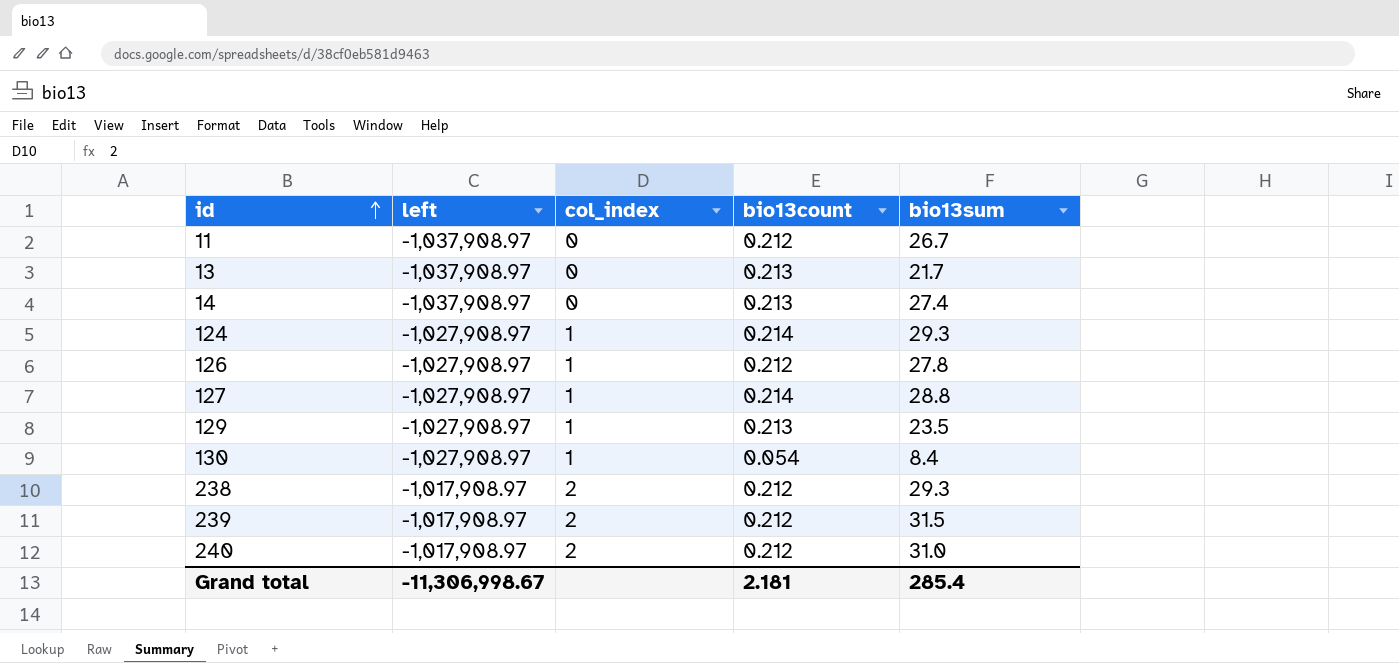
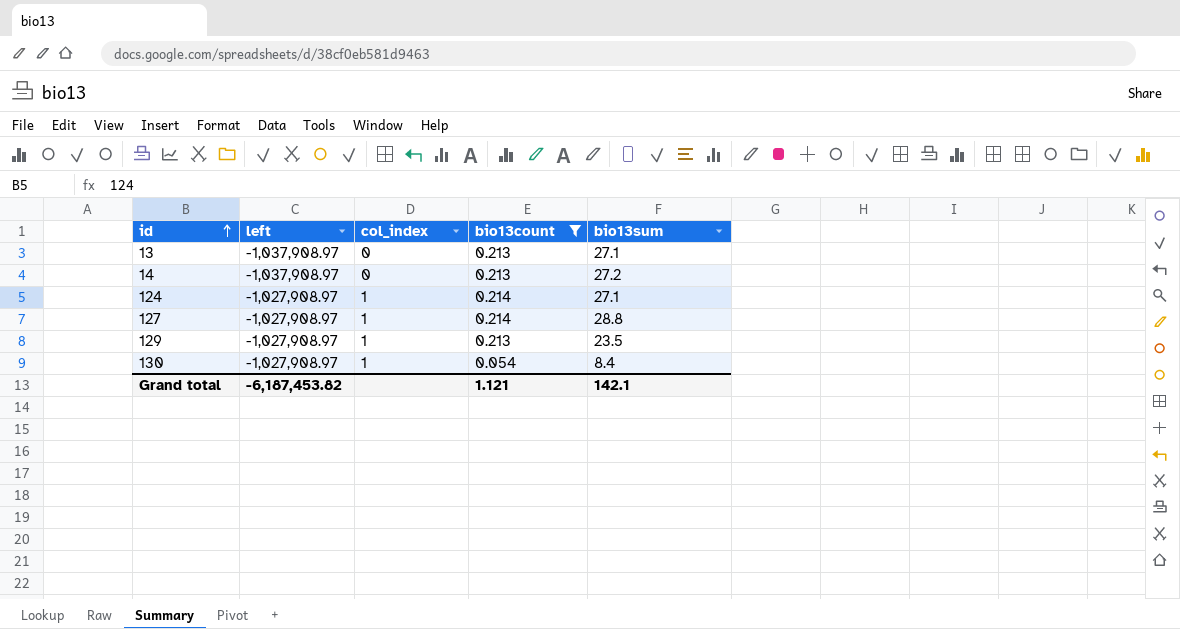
filter: none -> bio13count != 0.212
13 | bio13sum: 21.7 -> 27.1
14 | bio13sum: 27.4 -> 27.2
124 | bio13sum: 29.3 -> 27.1
Grand total | left: -11,306,998.67 -> -6,187,453.82
Grand total | bio13count: 2.181 -> 1.121
Grand total | bio13sum: 285.4 -> 142.1

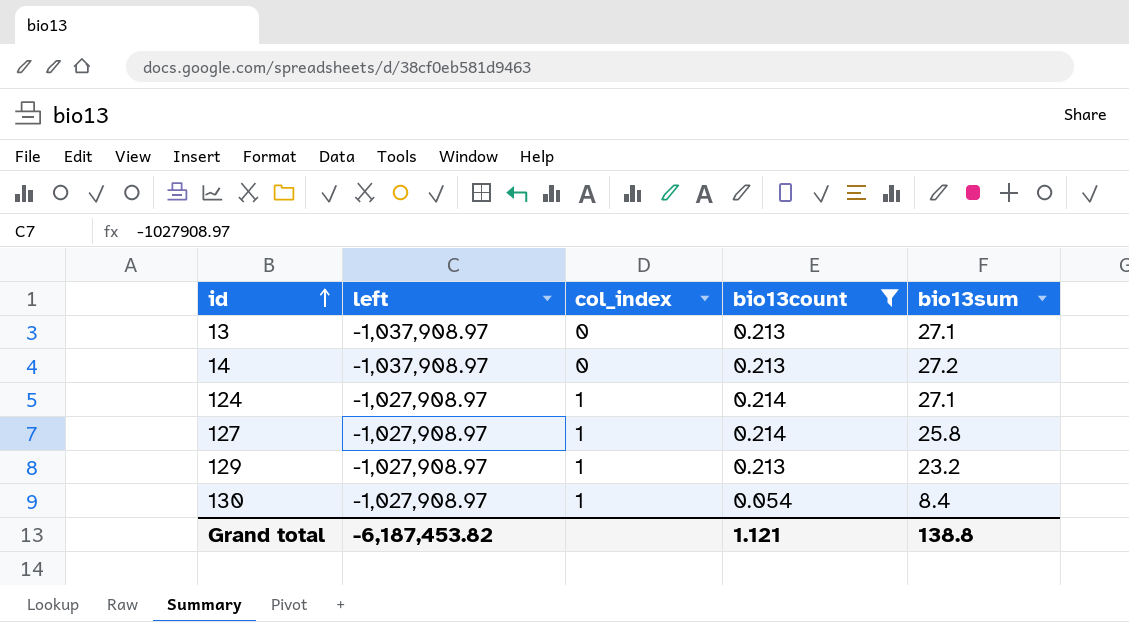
127 | bio13sum: 28.8 -> 25.8
129 | bio13sum: 23.5 -> 23.2
Grand total | bio13sum: 142.1 -> 138.8

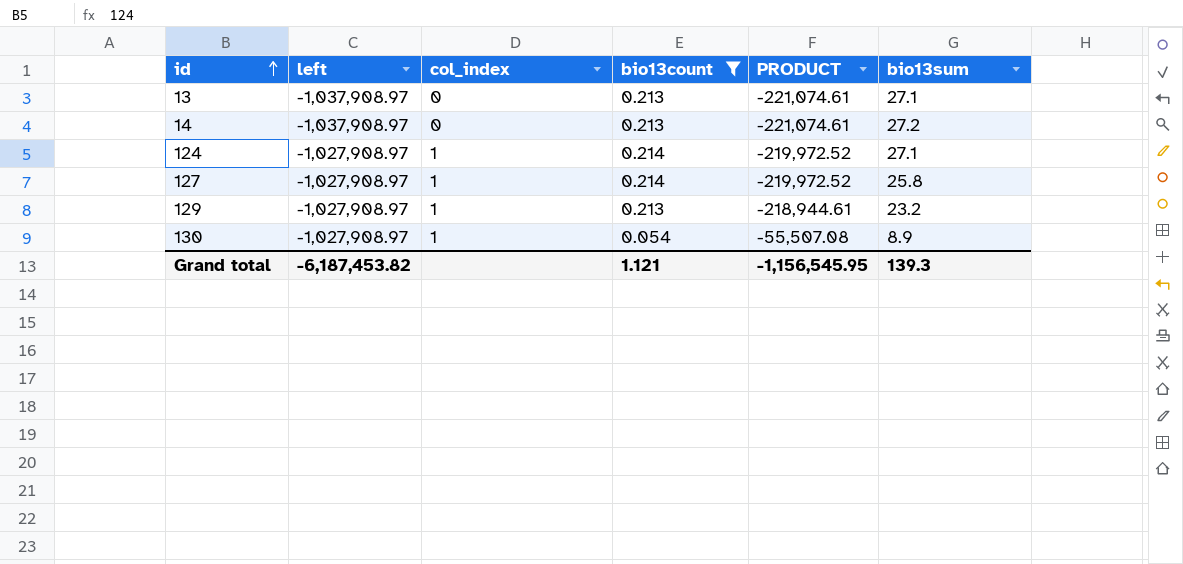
column PRODUCT | formula: none -> [left] * [bio13count]
130 | bio13sum: 8.4 -> 8.9
Grand total | bio13sum: 138.8 -> 139.3

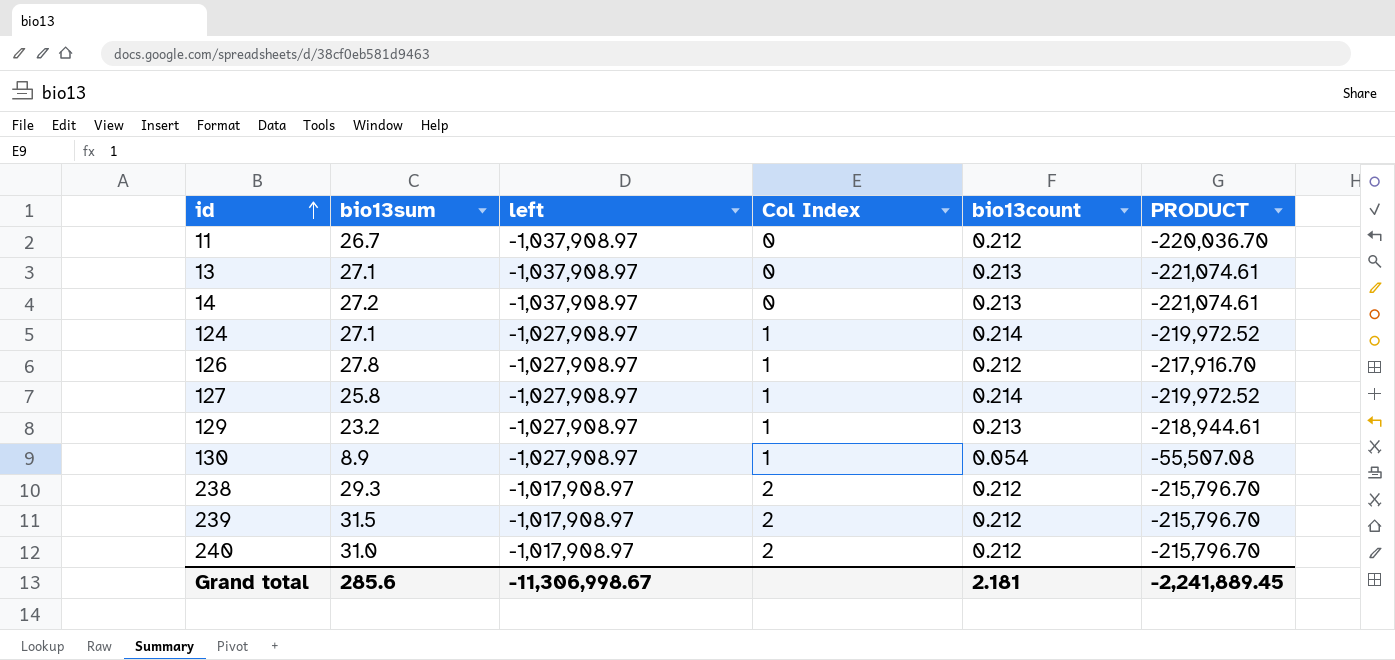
filter: bio13count != 0.212 -> none
column bio13sum | position: 6 -> 2
column name: col_index -> Col Index
Grand total | bio13sum: 139.3 -> 285.6
Grand total | left: -6,187,453.82 -> -11,306,998.67
Grand total | bio13count: 1.121 -> 2.181
Grand total | PRODUCT: -1,156,545.95 -> -2,241,889.45

